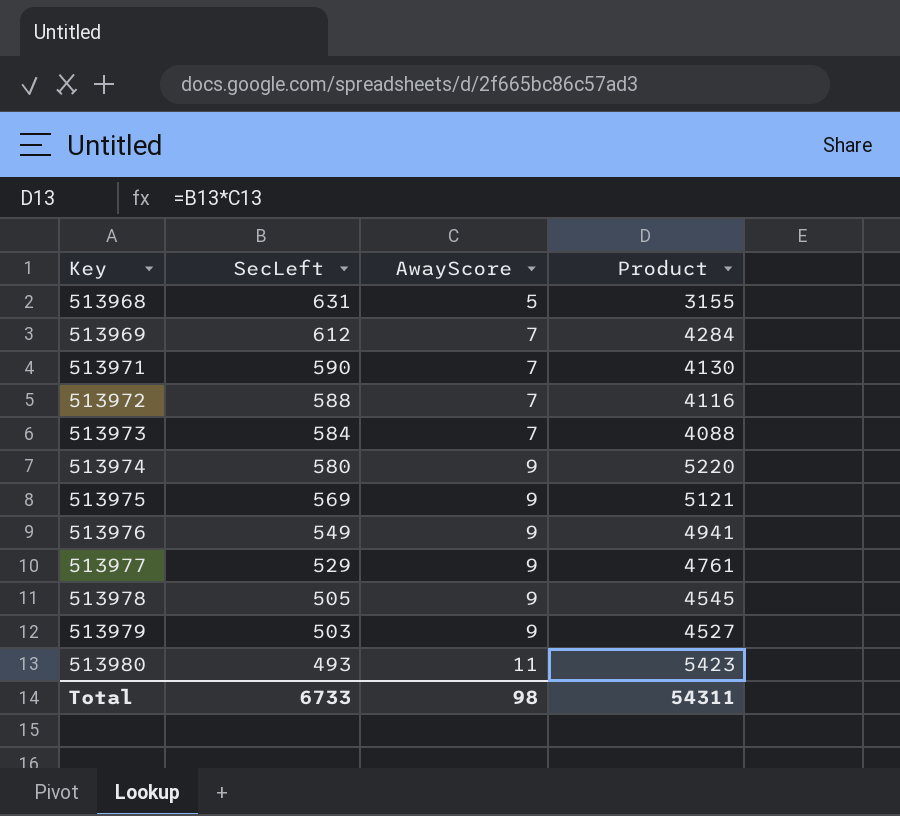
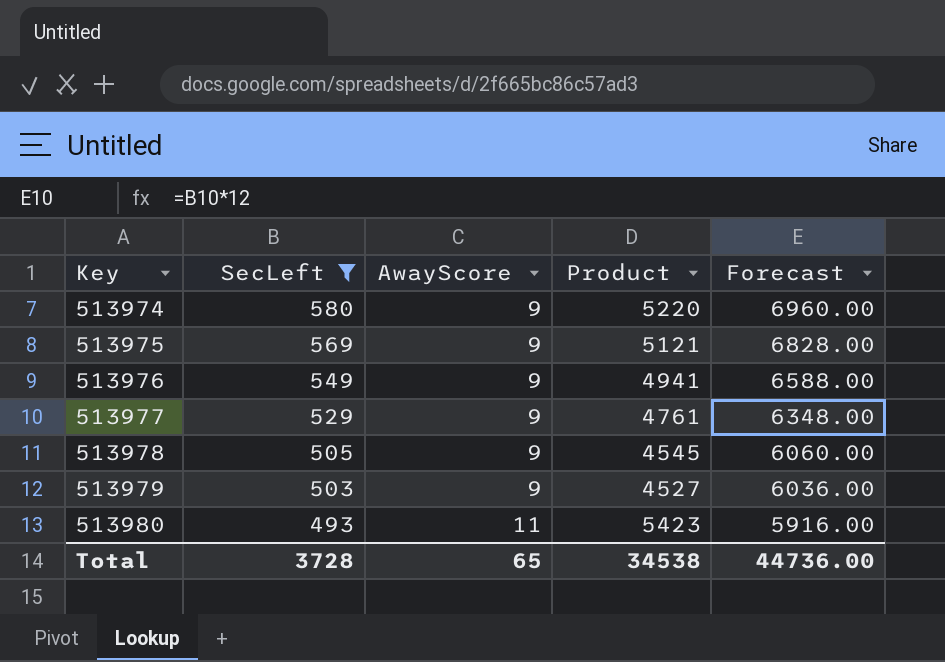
filter: none -> SecLeft <= 580
column Forecast | formula: none -> [SecLeft] * 12
Total | SecLeft: 6733 -> 3728
Total | AwayScore: 98 -> 65
Total | Product: 54311 -> 34538

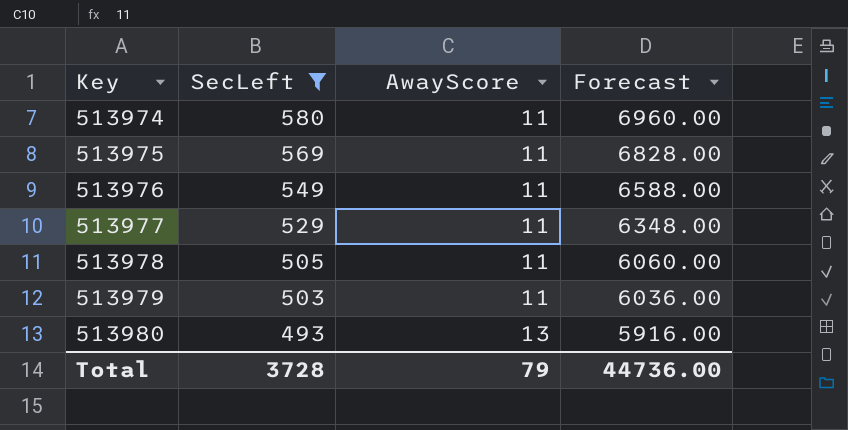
column Product | formula: [SecLeft] * [AwayScore] -> none
513974 | AwayScore: 9 -> 11
513975 | AwayScore: 9 -> 11
513976 | AwayScore: 9 -> 11
513977 | AwayScore: 9 -> 11
513978 | AwayScore: 9 -> 11
513979 | AwayScore: 9 -> 11
513980 | AwayScore: 11 -> 13
Total | AwayScore: 65 -> 79

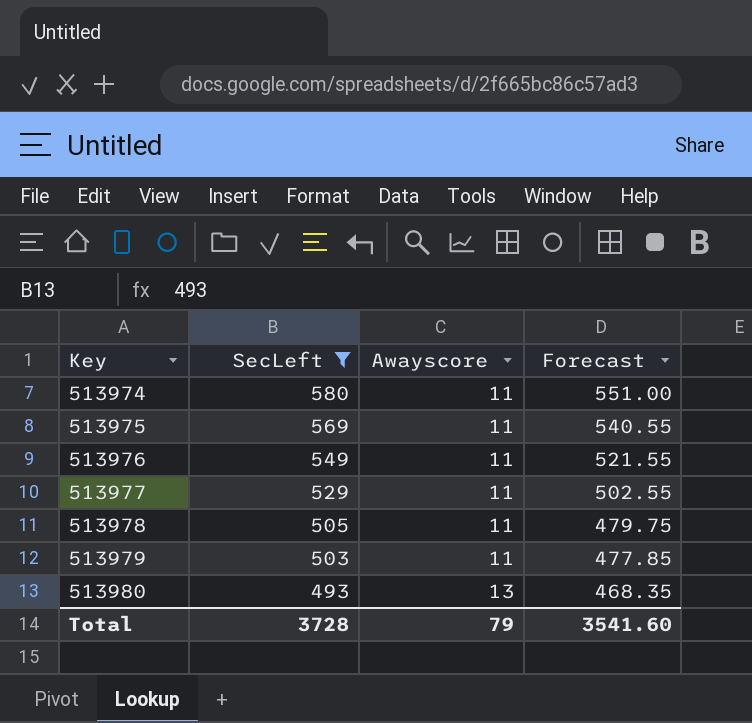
column name: AwayScore -> Awayscore
column Forecast | formula: [SecLeft] * 12 -> [SecLeft] * 0.95
Total | Forecast: 44736.00 -> 3541.60

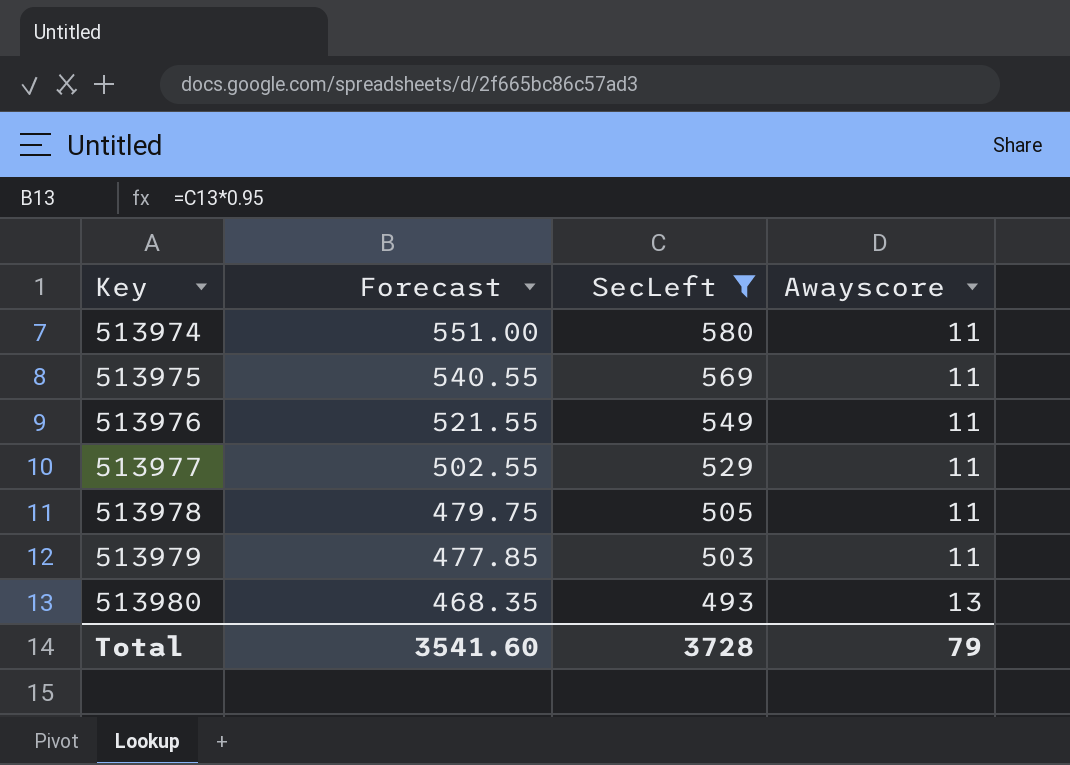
column Forecast | position: 4 -> 2

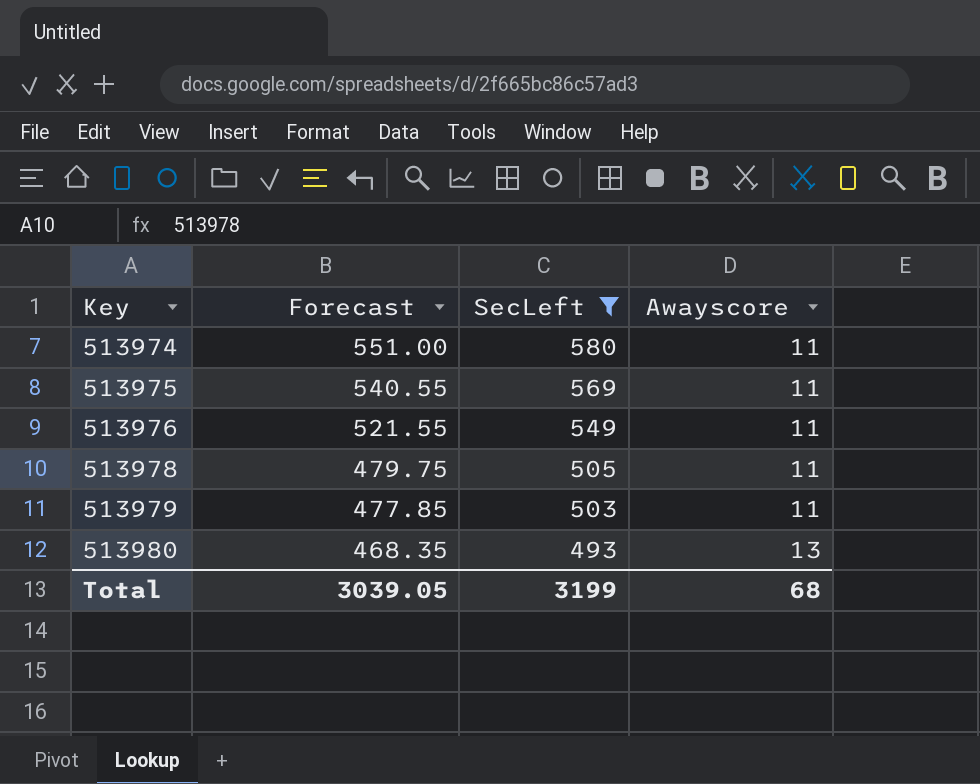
row 513977: 502.55 | 529 | 11 -> none
Total | Forecast: 3541.60 -> 3039.05
Total | SecLeft: 3728 -> 3199
Total | Awayscore: 79 -> 68

